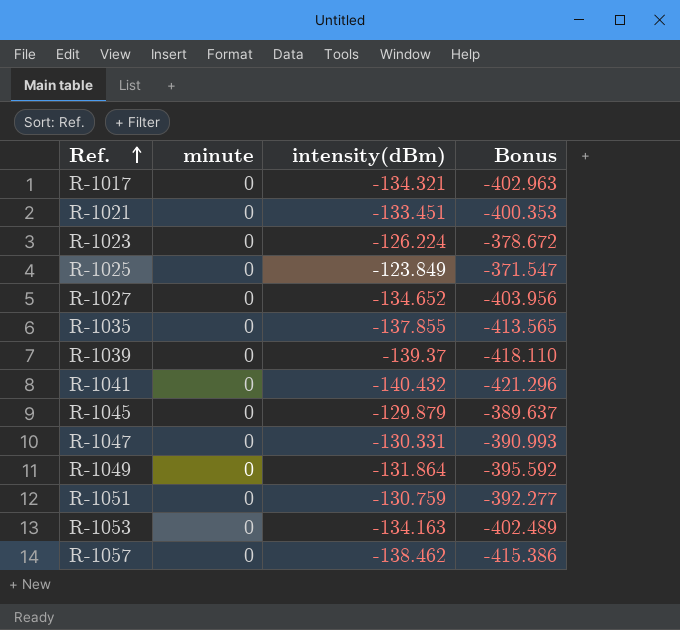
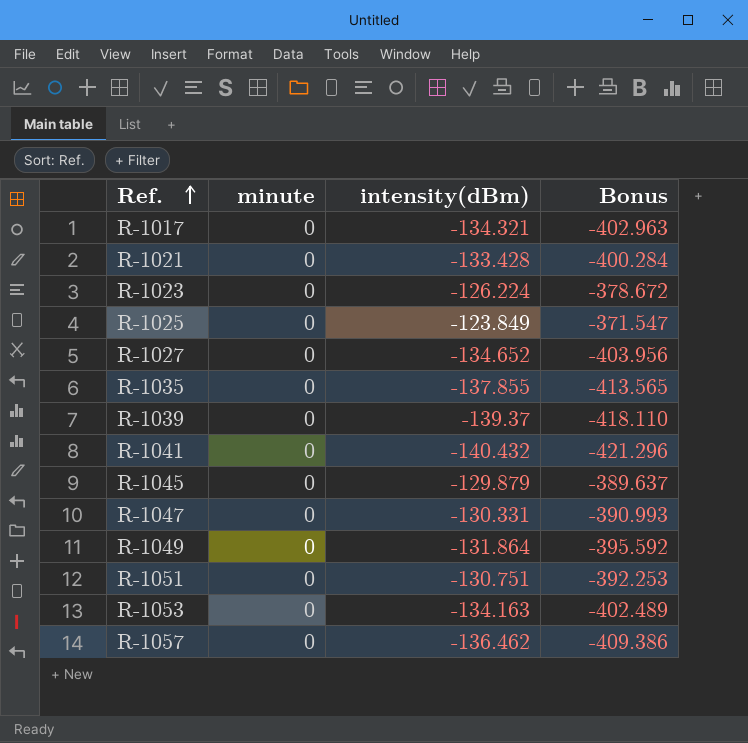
R-1021 | intensity(dBm): -133.451 -> -133.428
R-1021 | Bonus: -400.353 -> -400.284
R-1051 | intensity(dBm): -130.759 -> -130.751
R-1051 | Bonus: -392.277 -> -392.253
R-1057 | intensity(dBm): -138.462 -> -136.462
R-1057 | Bonus: -415.386 -> -409.386

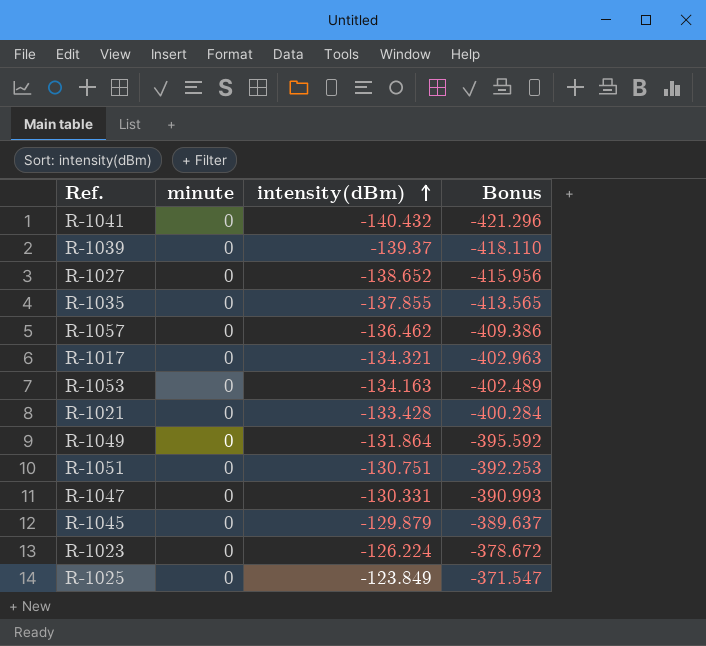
row order: Ref. ascending -> intensity(dBm) ascending
R-1027 | intensity(dBm): -134.652 -> -138.652
R-1027 | Bonus: -403.956 -> -415.956

